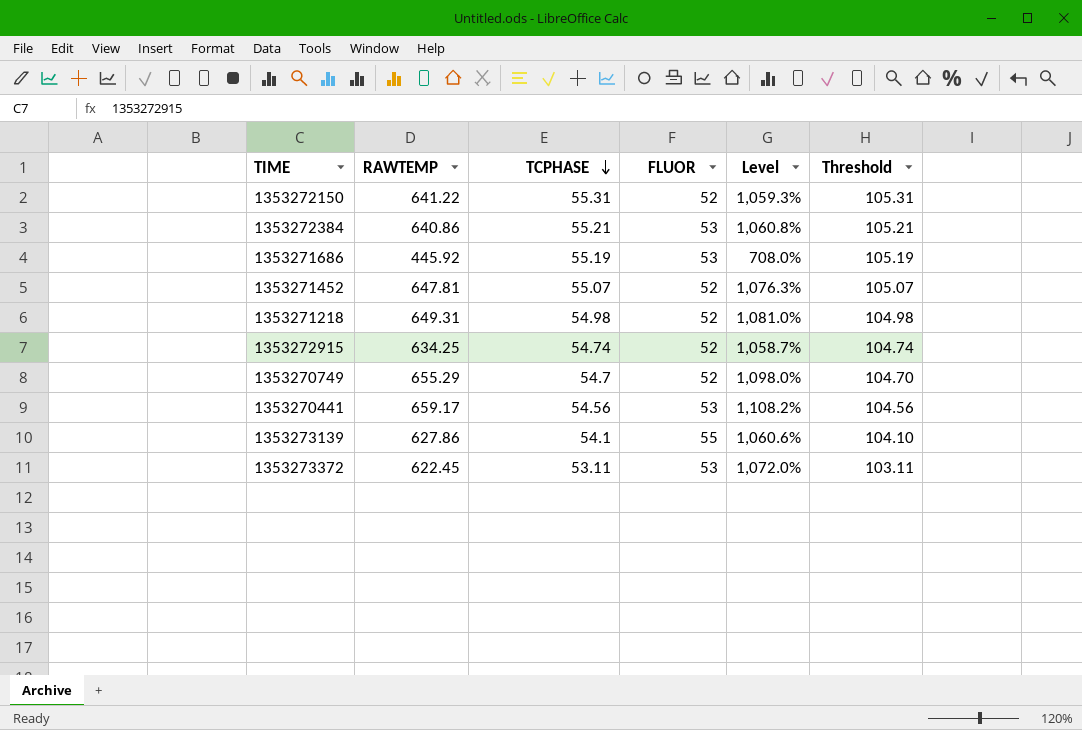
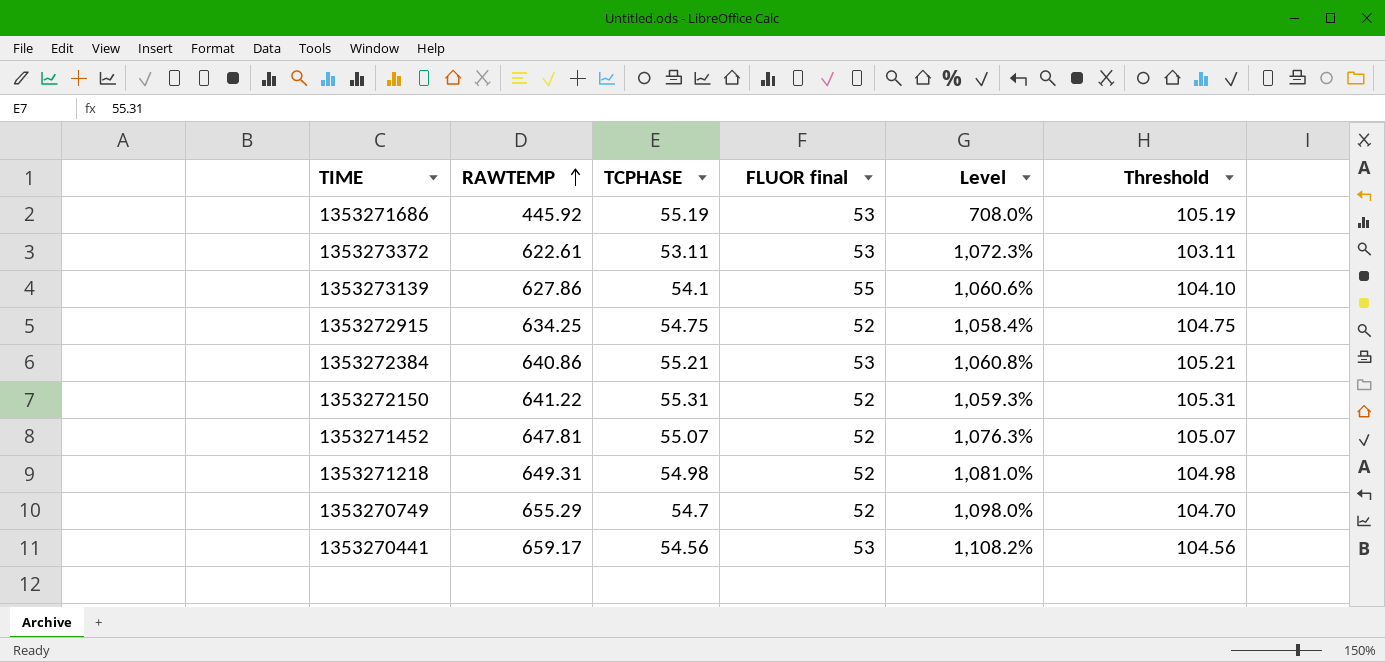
row order: TCPHASE descending -> RAWTEMP ascending
column name: FLUOR -> FLUOR final
1353273372 | RAWTEMP: 622.45 -> 622.61
1353273372 | Level: 1,072.0% -> 1,072.3%
1353272915 | TCPHASE: 54.74 -> 54.75
1353272915 | Level: 1,058.7% -> 1,058.4%
1353272915 | Threshold: 104.74 -> 104.75

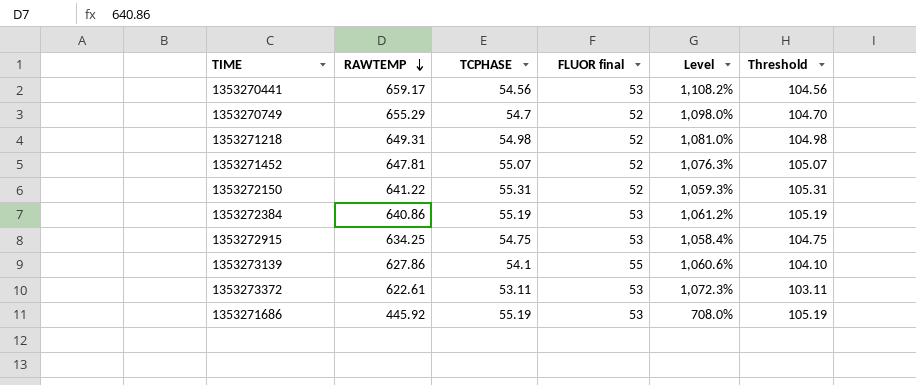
row order: RAWTEMP ascending -> RAWTEMP descending
1353272384 | TCPHASE: 55.21 -> 55.19
1353272384 | Level: 1,060.8% -> 1,061.2%
1353272384 | Threshold: 105.21 -> 105.19
1353272915 | FLUOR final: 52 -> 53

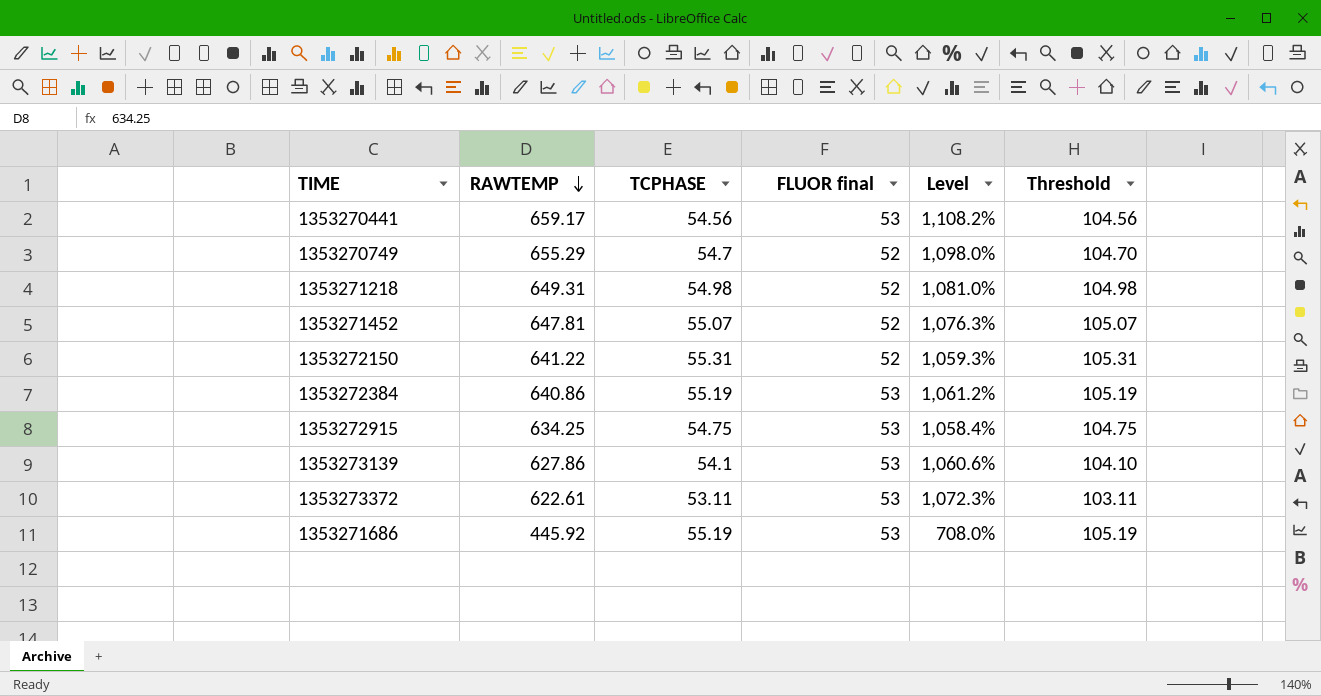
1353273139 | FLUOR final: 55 -> 53

